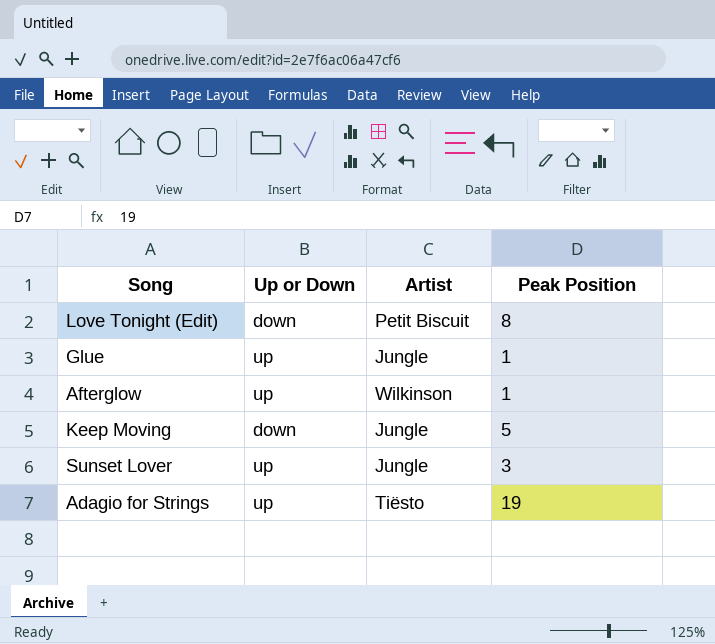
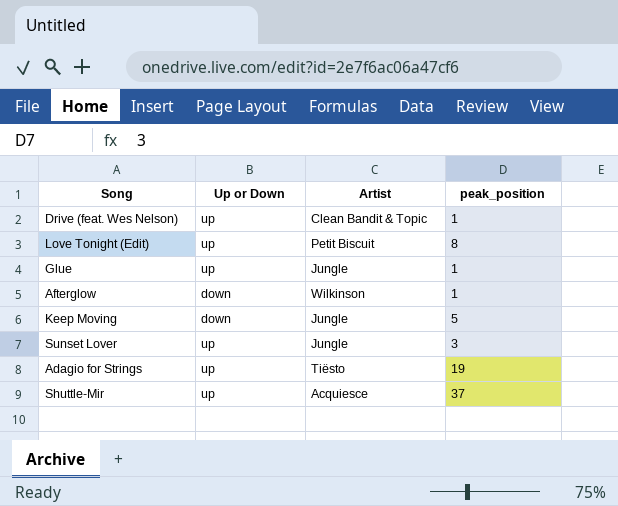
column name: Peak Position -> peak_position
row Drive (feat. Wes Nelson): none -> up | Clean Bandit & Topic | 1
Love Tonight (Edit) | Up or Down: down -> up
Afterglow | Up or Down: up -> down
row Shuttle-Mir: none -> up | Acquiesce | 37

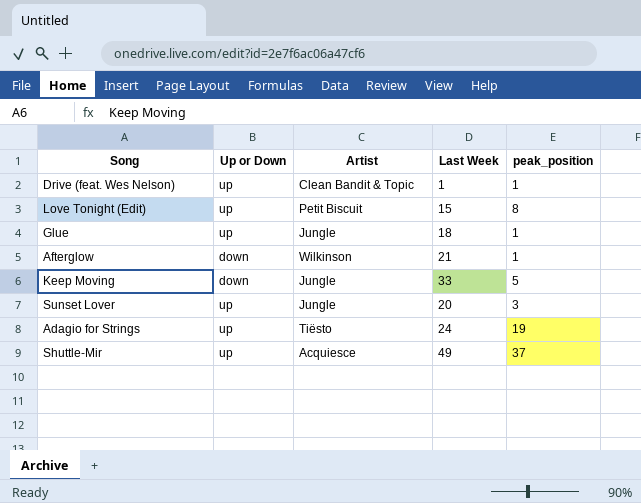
column Last Week | position: none -> 4

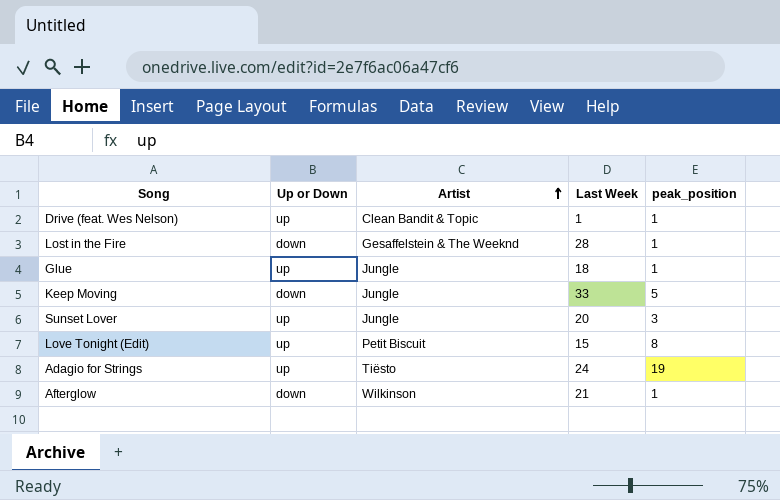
row order: none -> Artist ascending
row Shuttle-Mir: up | Acquiesce | 49 | 37 -> none
row Lost in the Fire: none -> down | Gesaffelstein & The Weeknd | 28 | 1

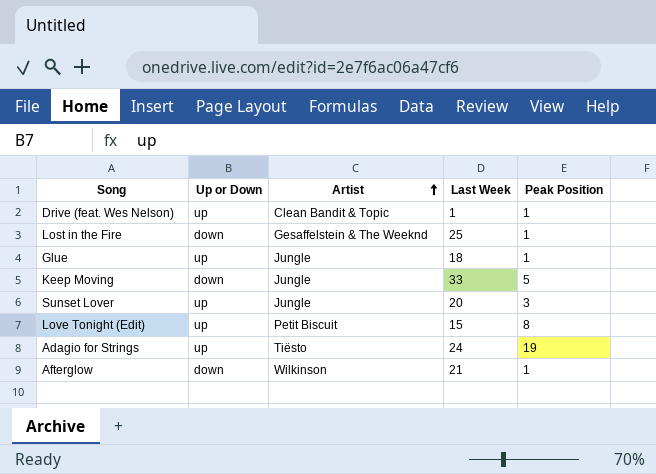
column name: peak_position -> Peak Position
Lost in the Fire | Last Week: 28 -> 25

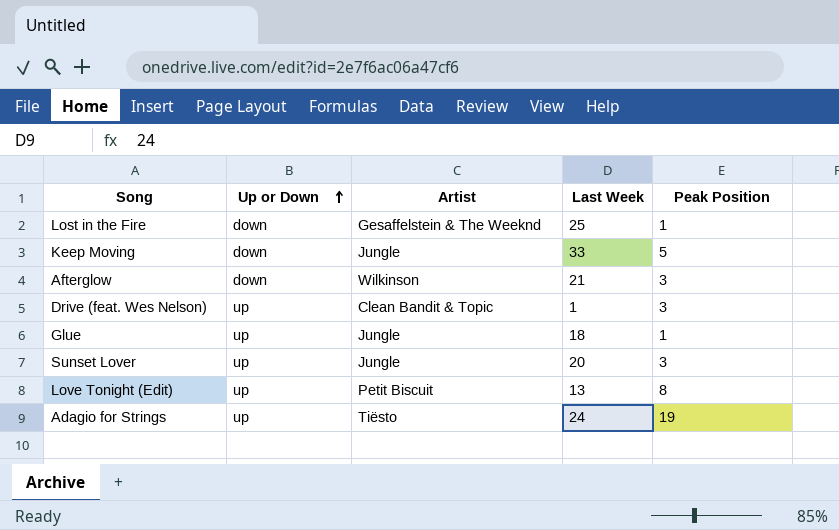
row order: Artist ascending -> Up or Down ascending
Afterglow | Peak Position: 1 -> 3
Drive (feat. Wes Nelson) | Peak Position: 1 -> 3
Love Tonight (Edit) | Last Week: 15 -> 13

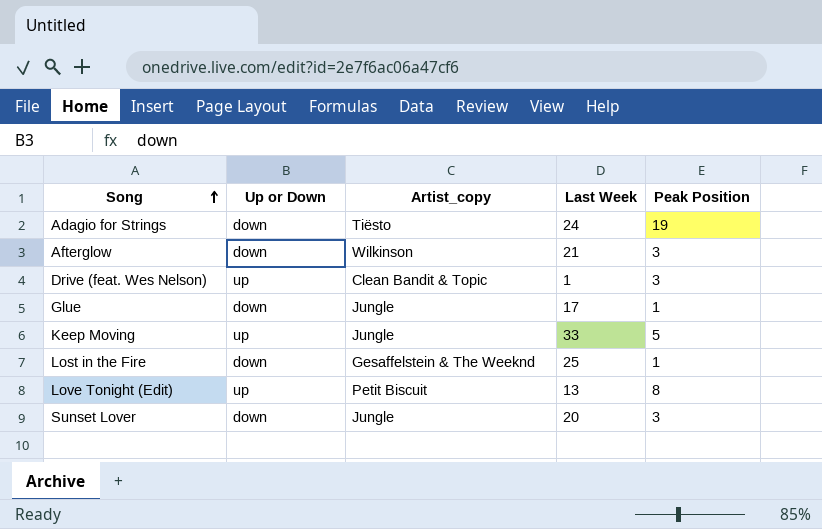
row order: Up or Down ascending -> Song ascending
column name: Artist -> Artist_copy
Adagio for Strings | Up or Down: up -> down
Glue | Up or Down: up -> down
Glue | Last Week: 18 -> 17
Keep Moving | Up or Down: down -> up
Sunset Lover | Up or Down: up -> down

